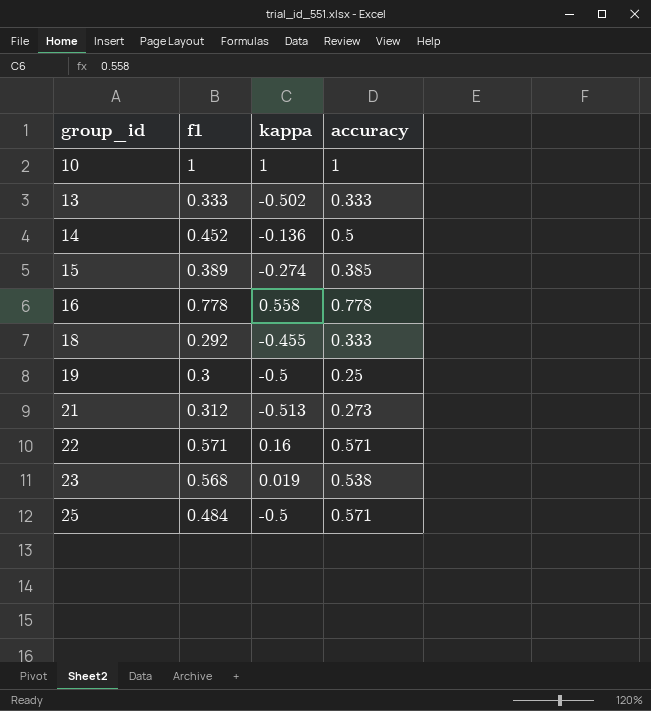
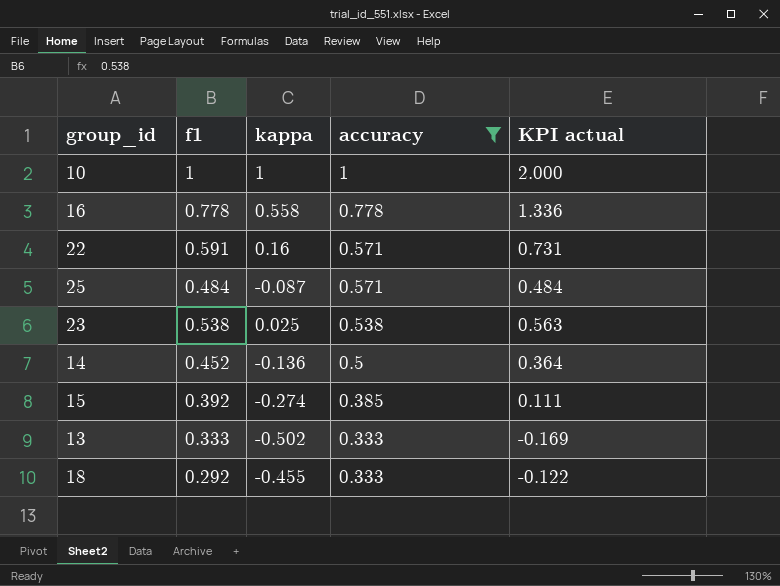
filter: none -> accuracy >= 0.333
row order: group_id ascending -> accuracy descending
column KPI actual | formula: none -> [kappa] + [accuracy]
22 | f1: 0.571 -> 0.591
25 | kappa: -0.5 -> -0.087
23 | f1: 0.568 -> 0.538
23 | kappa: 0.019 -> 0.025
15 | f1: 0.389 -> 0.392

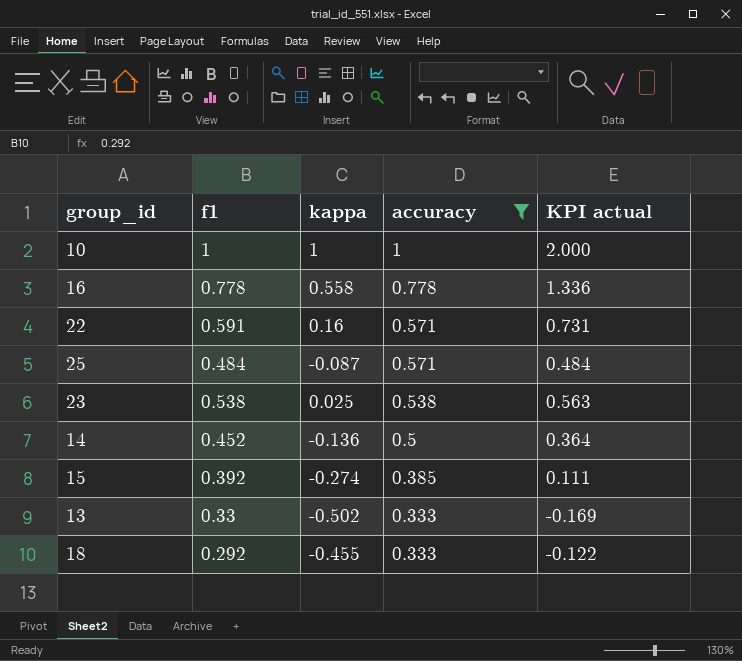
13 | f1: 0.333 -> 0.33

